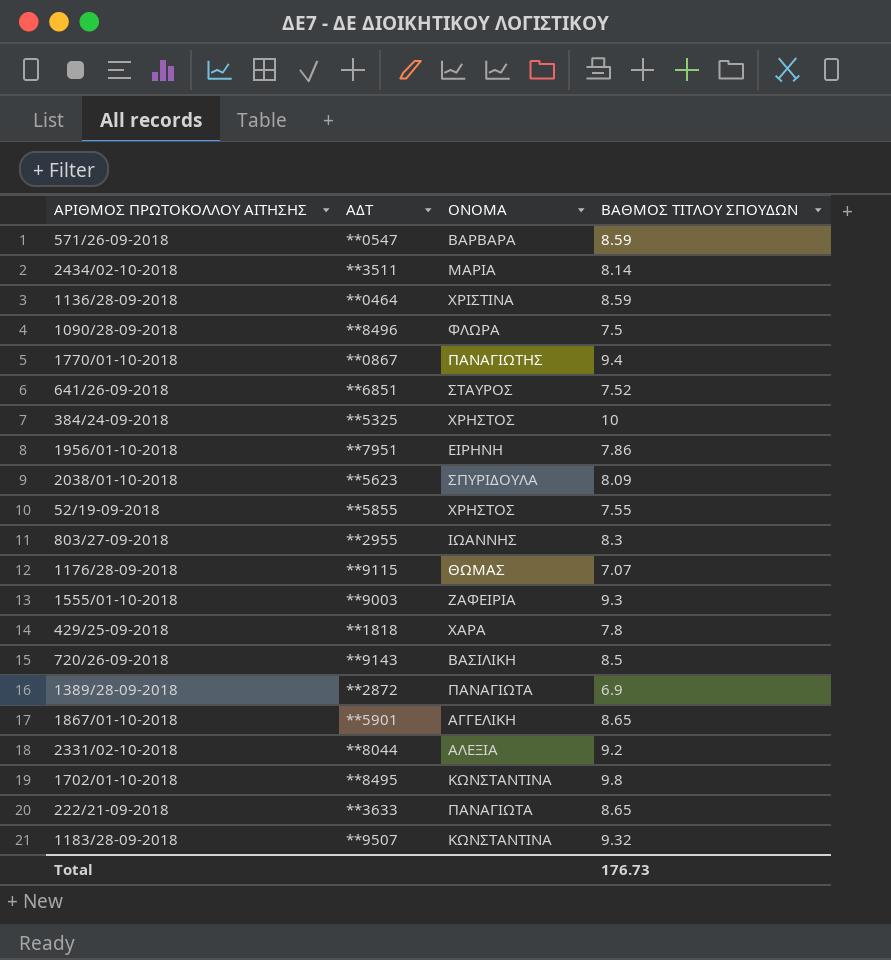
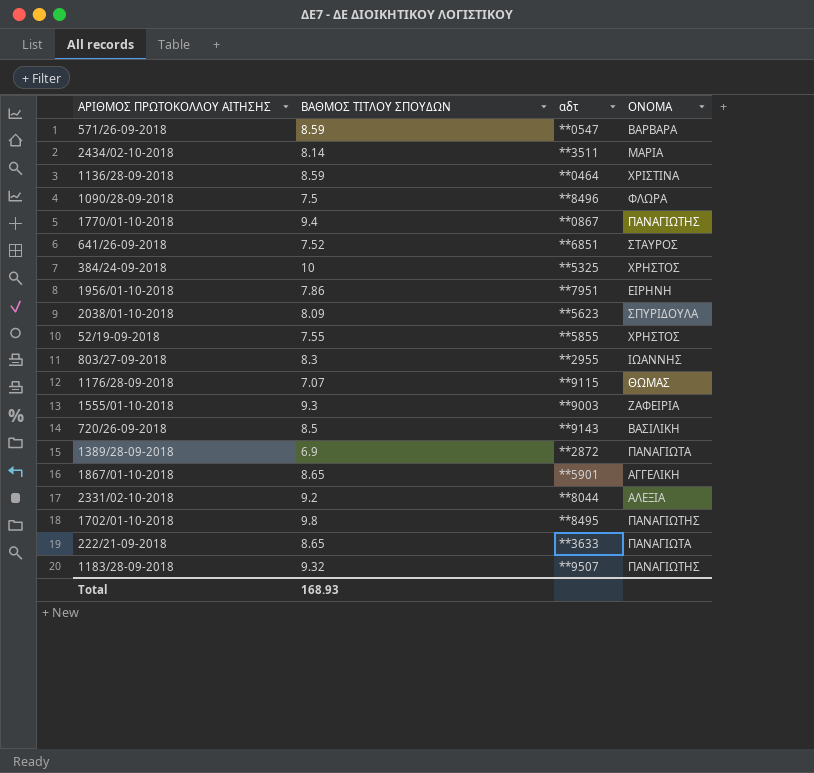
column ΒΑΘΜΟΣ ΤΙΤΛΟΥ ΣΠΟΥΔΩΝ | position: 4 -> 2
column name: ΑΔΤ -> αδτ
row 429/25-09-2018: **1818 | ΧΑΡΑ | 7.8 -> none
1702/01-10-2018 | ΟΝΟΜΑ: ΚΩΝΣΤΑΝΤΙΝΑ -> ΠΑΝΑΓΙΩΤΗΣ
1183/28-09-2018 | ΟΝΟΜΑ: ΚΩΝΣΤΑΝΤΙΝΑ -> ΠΑΝΑΓΙΩΤΗΣ
Total | ΒΑΘΜΟΣ ΤΙΤΛΟΥ ΣΠΟΥΔΩΝ: 176.73 -> 168.93

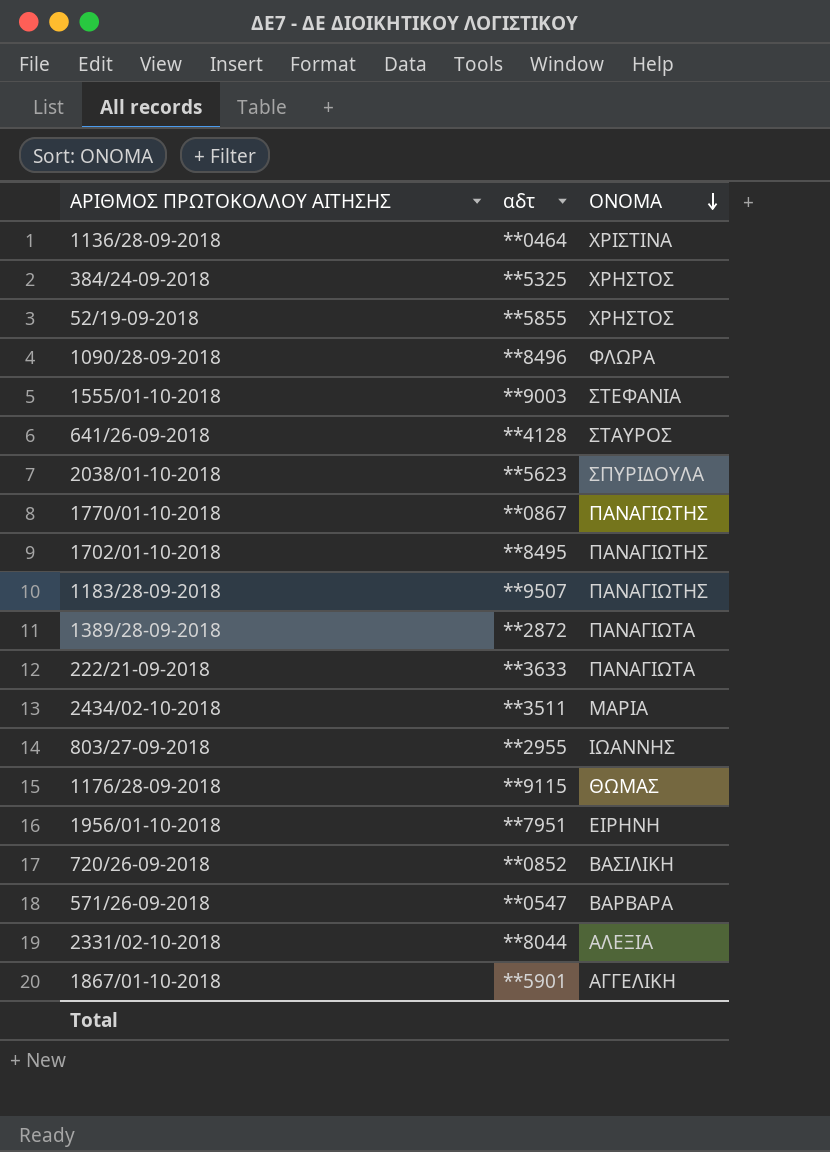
row order: none -> ΟΝΟΜΑ descending
column ΒΑΘΜΟΣ ΤΙΤΛΟΥ ΣΠΟΥΔΩΝ | position: 2 -> none
1555/01-10-2018 | ΟΝΟΜΑ: ΖΑΦΕΙΡΙΑ -> ΣΤΕΦΑΝΙΑ
641/26-09-2018 | αδτ: **6851 -> **4128
720/26-09-2018 | αδτ: **9143 -> **0852

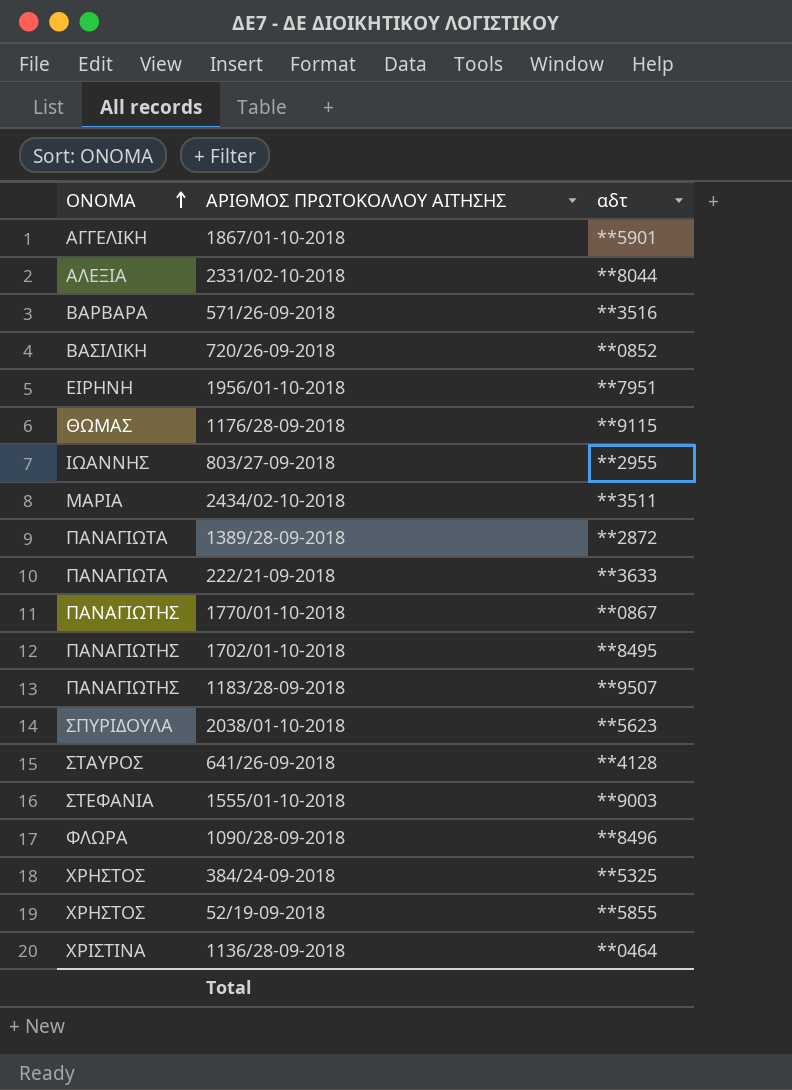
row order: ΟΝΟΜΑ descending -> ΟΝΟΜΑ ascending
column ΟΝΟΜΑ | position: 3 -> 1
571/26-09-2018 | αδτ: **0547 -> **3516

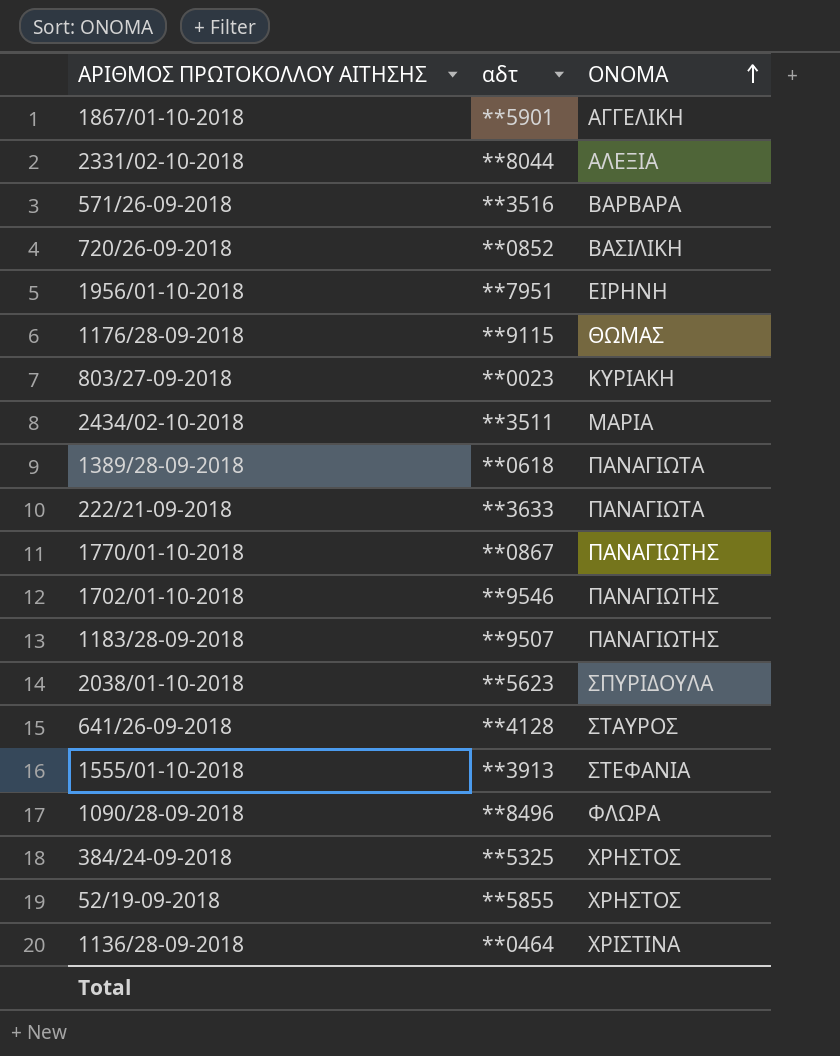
column ΟΝΟΜΑ | position: 1 -> 3
803/27-09-2018 | αδτ: **2955 -> **0023
803/27-09-2018 | ΟΝΟΜΑ: ΙΩΑΝΝΗΣ -> ΚΥΡΙΑΚΗ
1389/28-09-2018 | αδτ: **2872 -> **0618
1702/01-10-2018 | αδτ: **8495 -> **9546
1555/01-10-2018 | αδτ: **9003 -> **3913

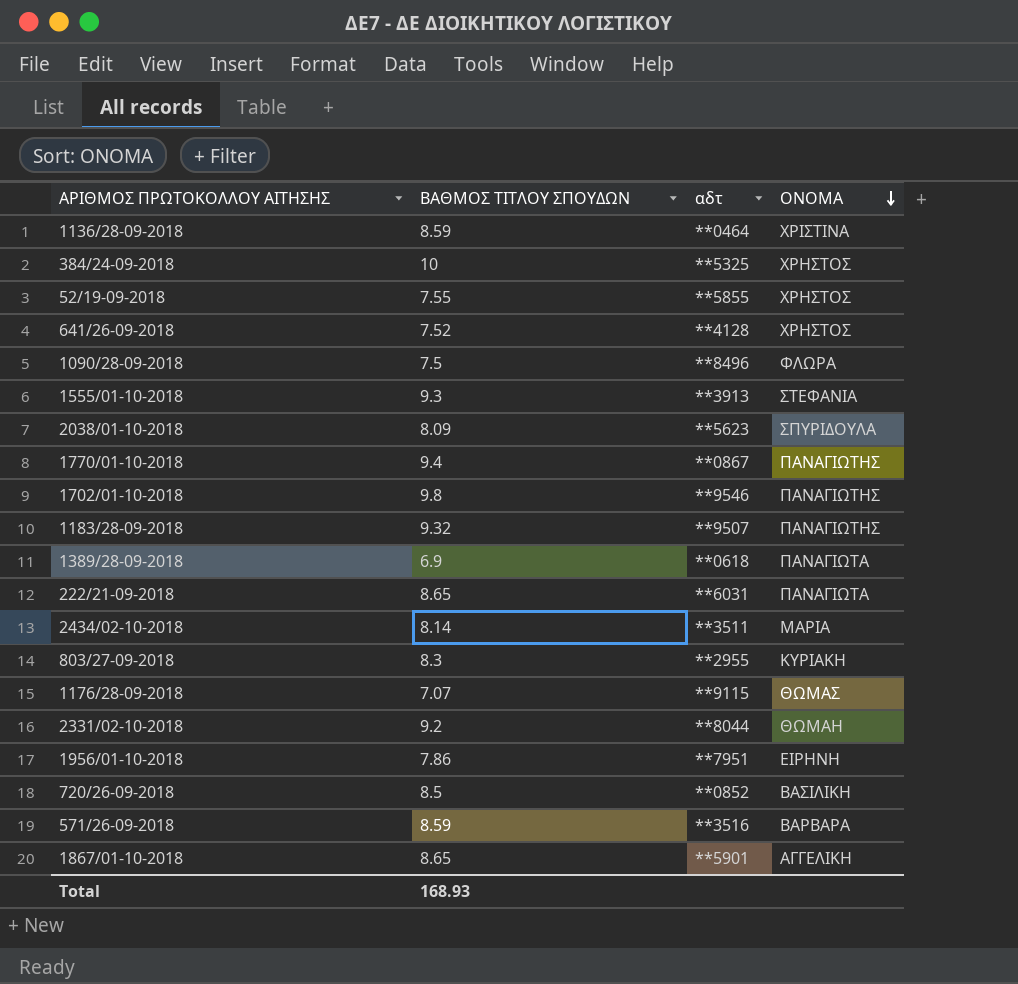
row order: ΟΝΟΜΑ ascending -> ΟΝΟΜΑ descending
column ΒΑΘΜΟΣ ΤΙΤΛΟΥ ΣΠΟΥΔΩΝ | position: none -> 2
641/26-09-2018 | ΟΝΟΜΑ: ΣΤΑΥΡΟΣ -> ΧΡΗΣΤΟΣ
222/21-09-2018 | αδτ: **3633 -> **6031
803/27-09-2018 | αδτ: **0023 -> **2955
2331/02-10-2018 | ΟΝΟΜΑ: ΑΛΕΞΙΑ -> ΘΩΜΑΗ

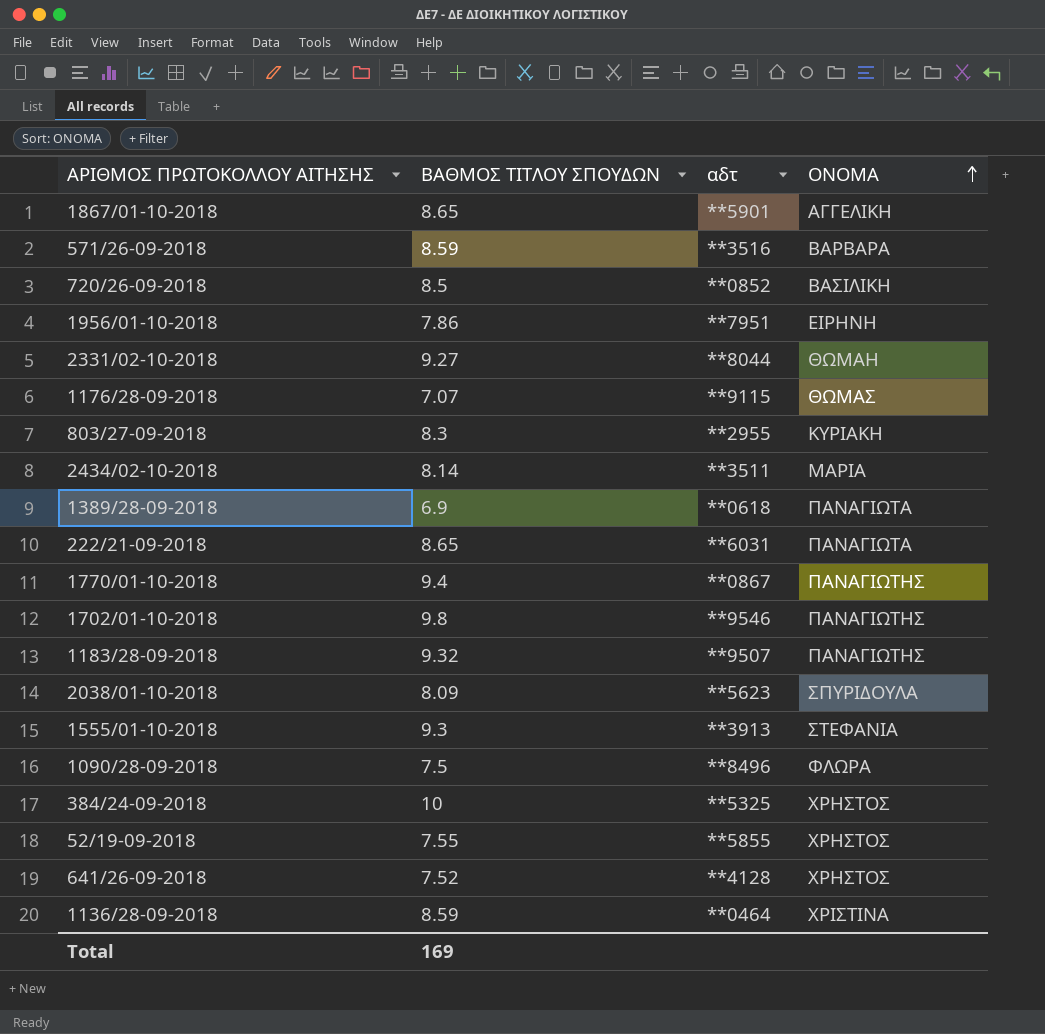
row order: ΟΝΟΜΑ descending -> ΟΝΟΜΑ ascending
2331/02-10-2018 | ΒΑΘΜΟΣ ΤΙΤΛΟΥ ΣΠΟΥΔΩΝ: 9.2 -> 9.27
Total | ΒΑΘΜΟΣ ΤΙΤΛΟΥ ΣΠΟΥΔΩΝ: 168.93 -> 169

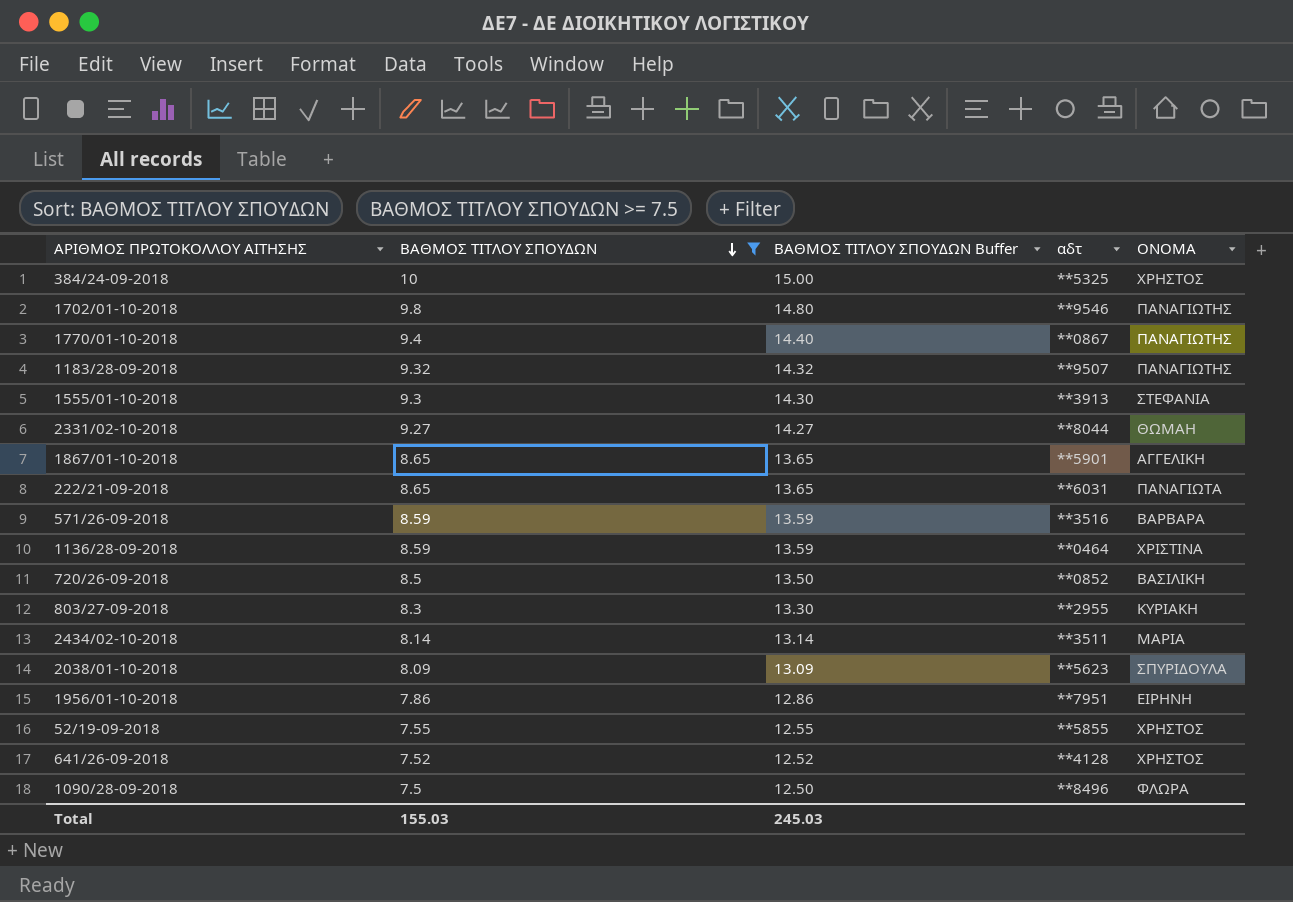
filter: none -> ΒΑΘΜΟΣ ΤΙΤΛΟΥ ΣΠΟΥΔΩΝ >= 7.5
row order: ΟΝΟΜΑ ascending -> ΒΑΘΜΟΣ ΤΙΤΛΟΥ ΣΠΟΥΔΩΝ descending
column ΒΑΘΜΟΣ ΤΙΤΛΟΥ ΣΠΟΥΔΩΝ Buffer | formula: none -> [ΒΑΘΜΟΣ ΤΙΤΛΟΥ ΣΠΟΥΔΩΝ] + 5
Total | ΒΑΘΜΟΣ ΤΙΤΛΟΥ ΣΠΟΥΔΩΝ: 169 -> 155.03

